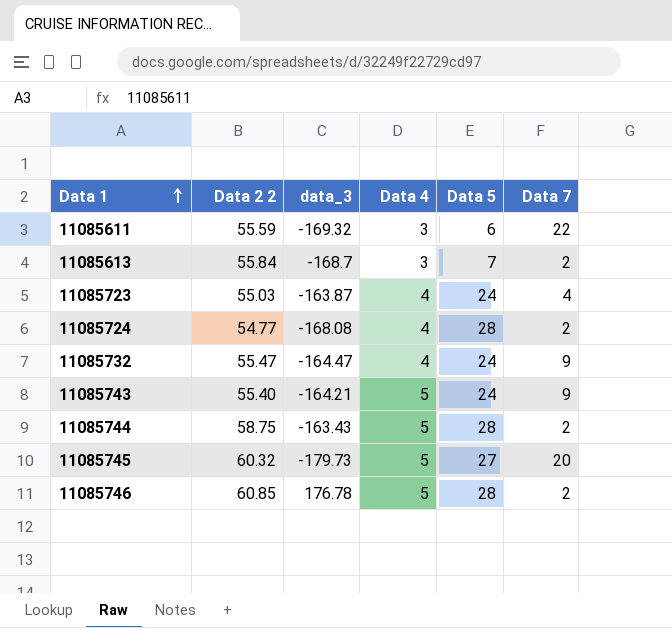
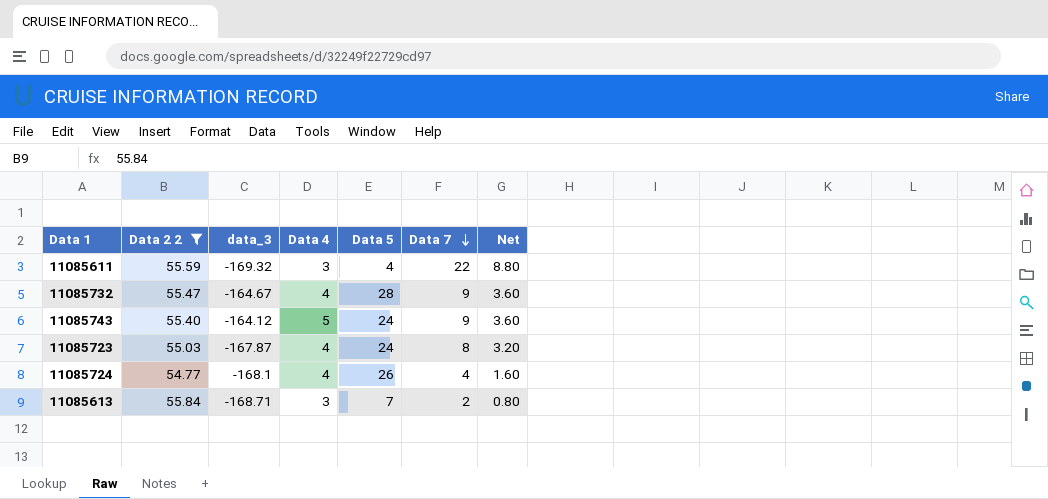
filter: none -> Data 2 2 <= 55.84
row order: Data 1 ascending -> Data 7 descending
column Net | formula: none -> [Data 7] * 0.4
11085611 | Data 5: 6 -> 4
11085732 | data_3: -164.47 -> -164.67
11085732 | Data 5: 24 -> 28
11085743 | data_3: -164.21 -> -164.12
11085723 | data_3: -163.87 -> -167.87
11085723 | Data 7: 4 -> 8
11085724 | data_3: -168.08 -> -168.1
11085724 | Data 5: 28 -> 26
11085724 | Data 7: 2 -> 4
11085613 | data_3: -168.7 -> -168.71

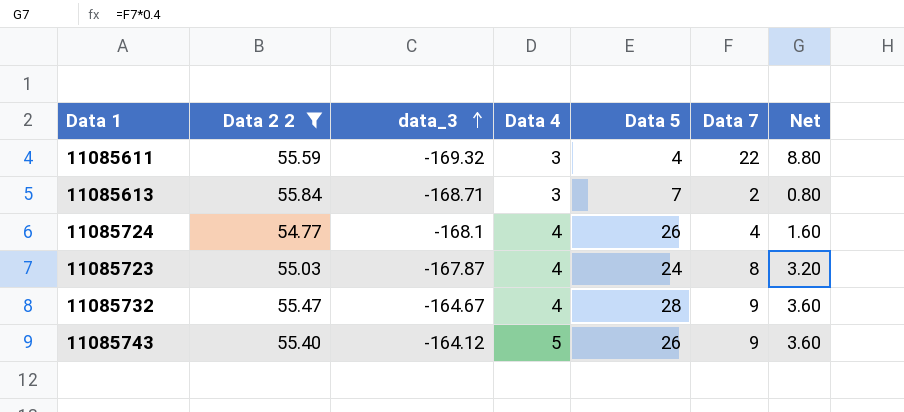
row order: Data 7 descending -> data_3 ascending
11085743 | Data 5: 24 -> 26

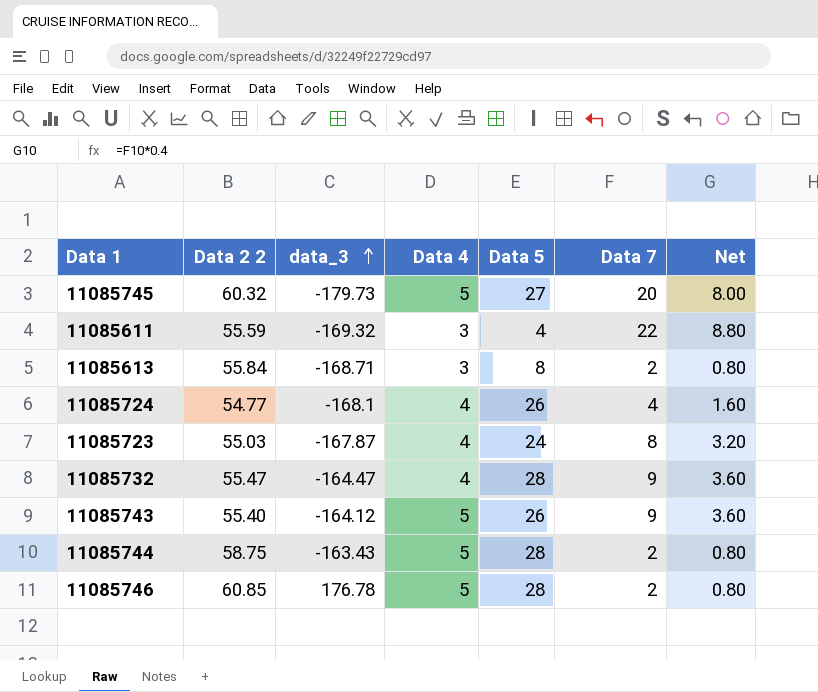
filter: Data 2 2 <= 55.84 -> none
11085613 | Data 5: 7 -> 8
11085732 | data_3: -164.67 -> -164.47

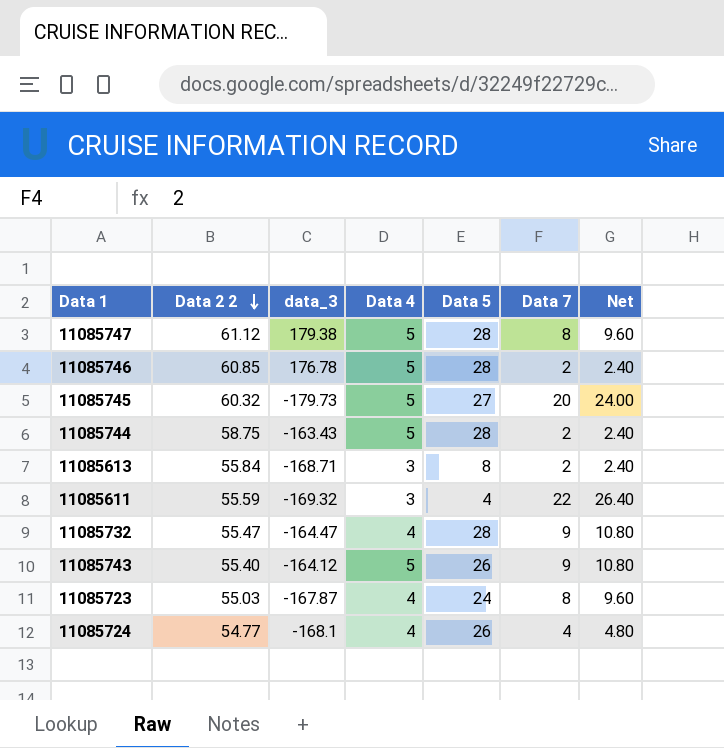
row order: data_3 ascending -> Data 2 2 descending
column Net | formula: [Data 7] * 0.4 -> [Data 7] * 1.2
row 11085747: none -> 61.12 | 179.38 | 5 | 28 | 8 | 9.60

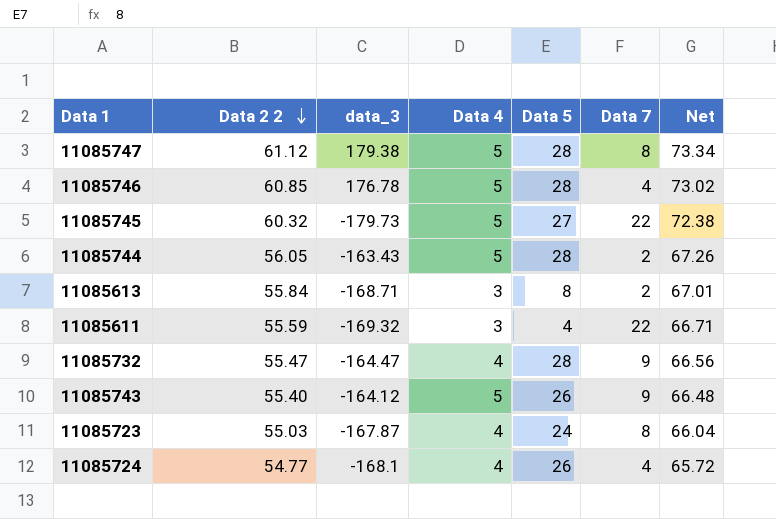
column Net | formula: [Data 7] * 1.2 -> [Data 2 2] * 1.2
11085746 | Data 7: 2 -> 4
11085745 | Data 7: 20 -> 22
11085744 | Data 2 2: 58.75 -> 56.05

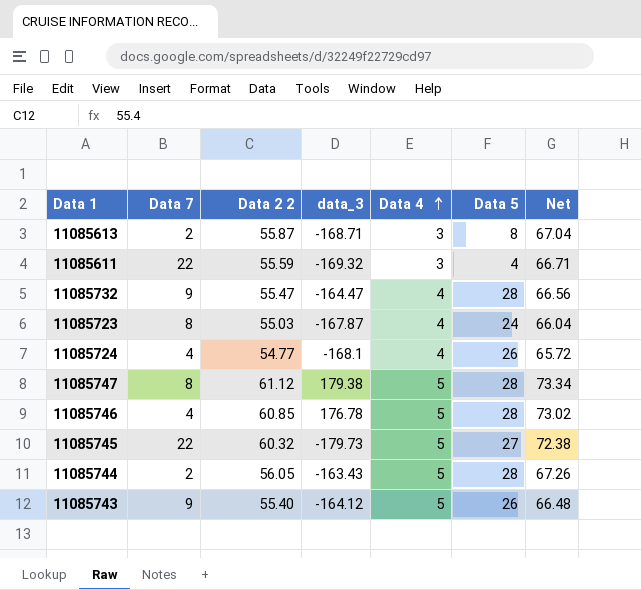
row order: Data 2 2 descending -> Data 4 ascending
column Data 7 | position: 6 -> 2
11085613 | Data 2 2: 55.84 -> 55.87
11085613 | Net: 67.01 -> 67.04

